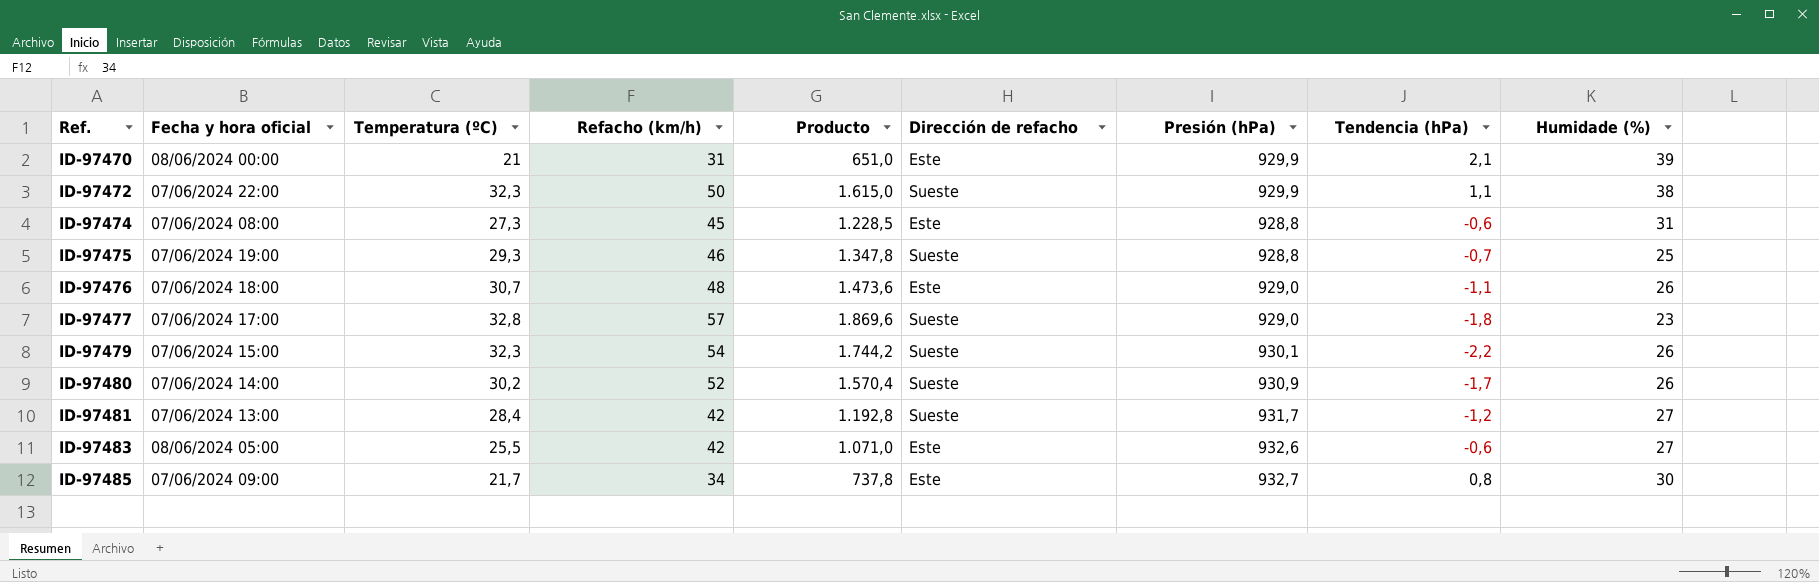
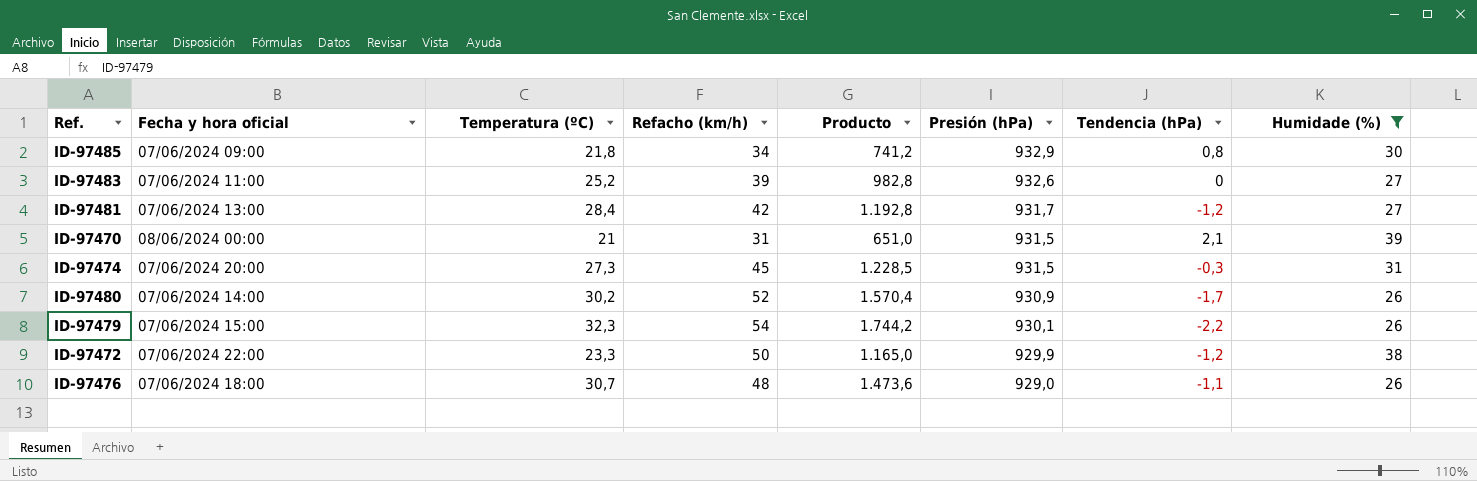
filter: none -> Humidade (%) >= 26
row order: Ref. ascending -> Presión (hPa) descending
column Dirección de refacho | position: 6 -> none
ID-97485 | Temperatura (ºC): 21,7 -> 21,8
ID-97485 | Producto: 737,8 -> 741,2
ID-97485 | Presión (hPa): 932,7 -> 932,9
ID-97483 | Fecha y hora oficial: 08/06/2024 05:00 -> 07/06/2024 11:00
ID-97483 | Temperatura (ºC): 25,5 -> 25,2
ID-97483 | Refacho (km/h): 42 -> 39
ID-97483 | Producto: 1.071,0 -> 982,8
ID-97483 | Tendencia (hPa): -0,6 -> 0
ID-97470 | Presión (hPa): 929,9 -> 931,5
ID-97474 | Fecha y hora oficial: 07/06/2024 08:00 -> 07/06/2024 20:00
ID-97474 | Presión (hPa): 928,8 -> 931,5
ID-97474 | Tendencia (hPa): -0,6 -> -0,3
ID-97472 | Temperatura (ºC): 32,3 -> 23,3
ID-97472 | Producto: 1.615,0 -> 1.165,0
ID-97472 | Tendencia (hPa): 1,1 -> -1,2

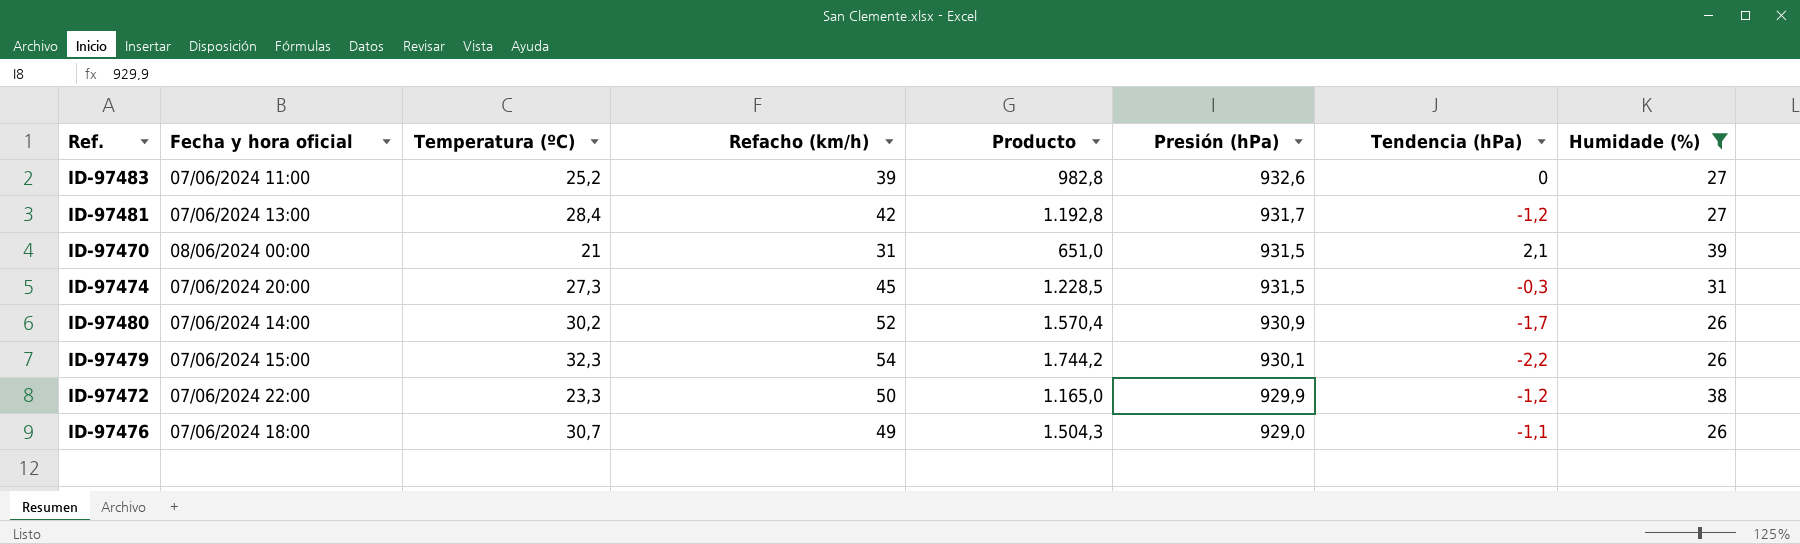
row ID-97485: 07/06/2024 09:00 | 21,8 | 34 | 741,2 | 932,9 | 0,8 | 30 -> none
ID-97476 | Refacho (km/h): 48 -> 49
ID-97476 | Producto: 1.473,6 -> 1.504,3

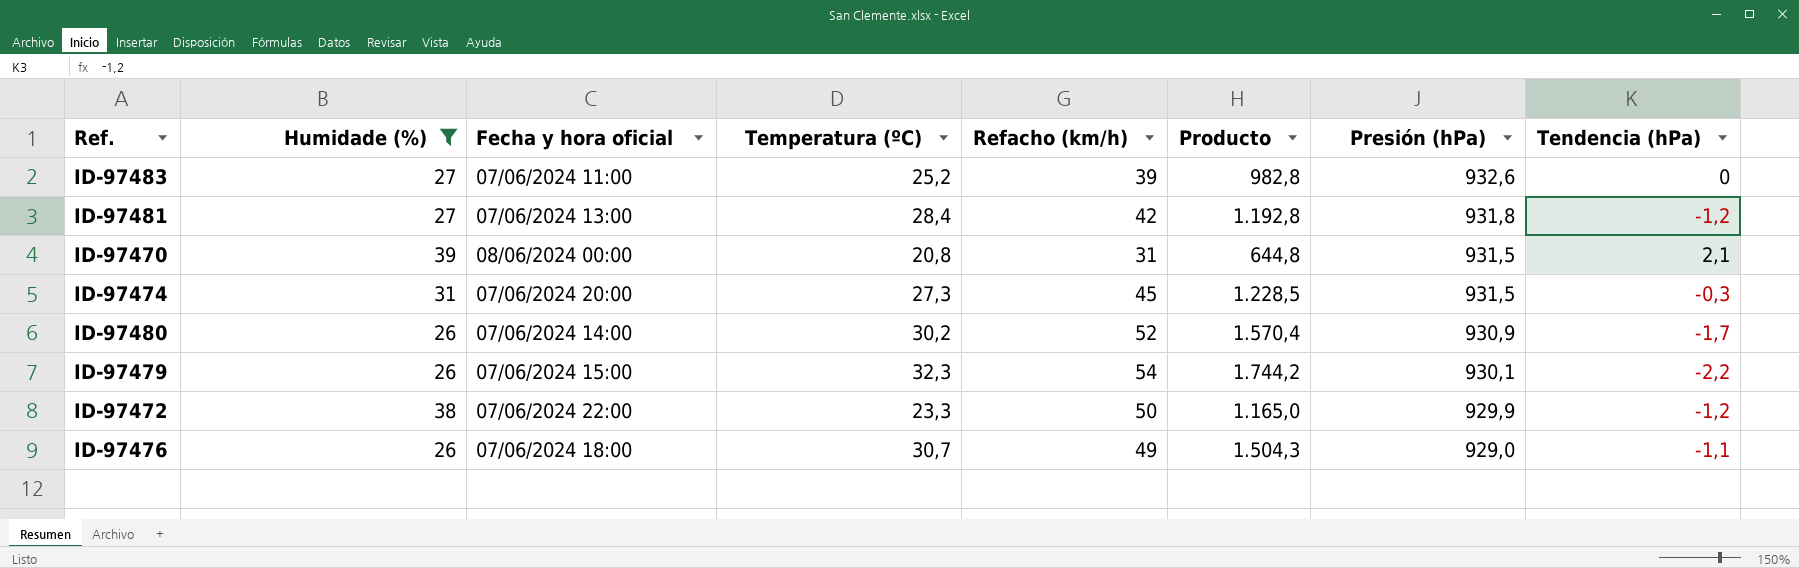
column Humidade (%) | position: 8 -> 2
ID-97481 | Presión (hPa): 931,7 -> 931,8
ID-97470 | Temperatura (ºC): 21 -> 20,8
ID-97470 | Producto: 651,0 -> 644,8

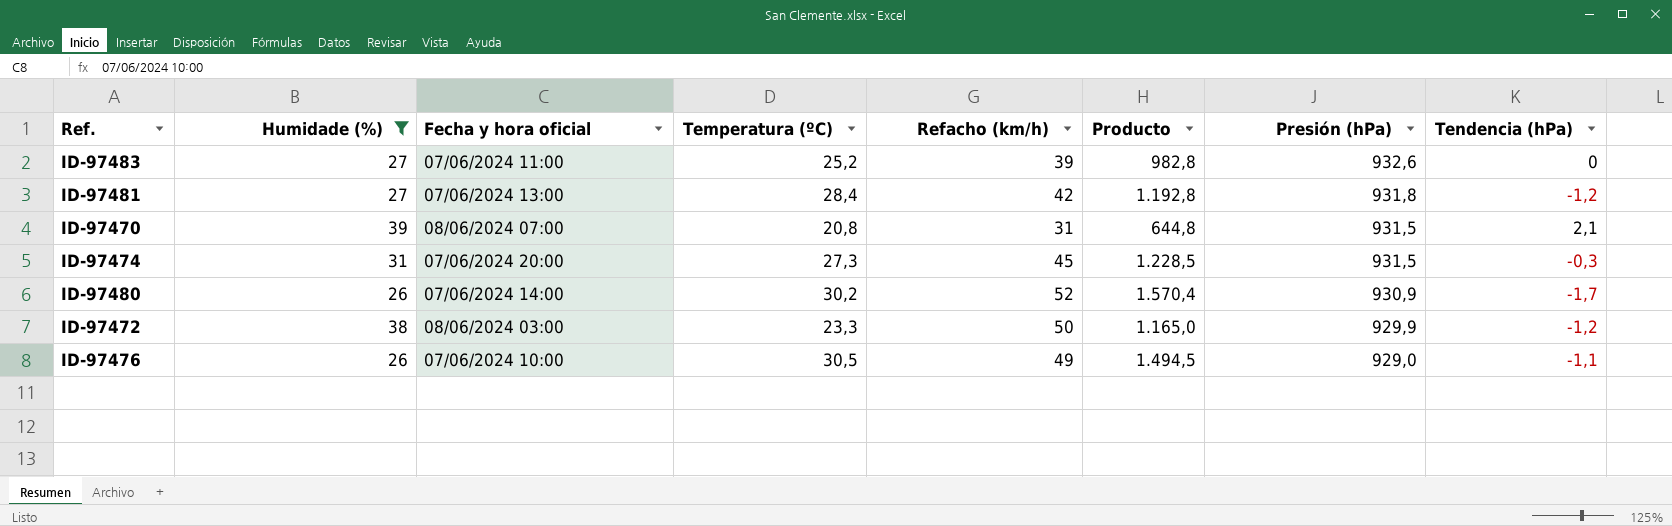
row ID-97479: 26 | 07/06/2024 15:00 | 32,3 | 54 | 1.744,2 | 930,1 | -2,2 -> none
ID-97470 | Fecha y hora oficial: 08/06/2024 00:00 -> 08/06/2024 07:00
ID-97472 | Fecha y hora oficial: 07/06/2024 22:00 -> 08/06/2024 03:00
ID-97476 | Fecha y hora oficial: 07/06/2024 18:00 -> 07/06/2024 10:00
ID-97476 | Temperatura (ºC): 30,7 -> 30,5
ID-97476 | Producto: 1.504,3 -> 1.494,5

